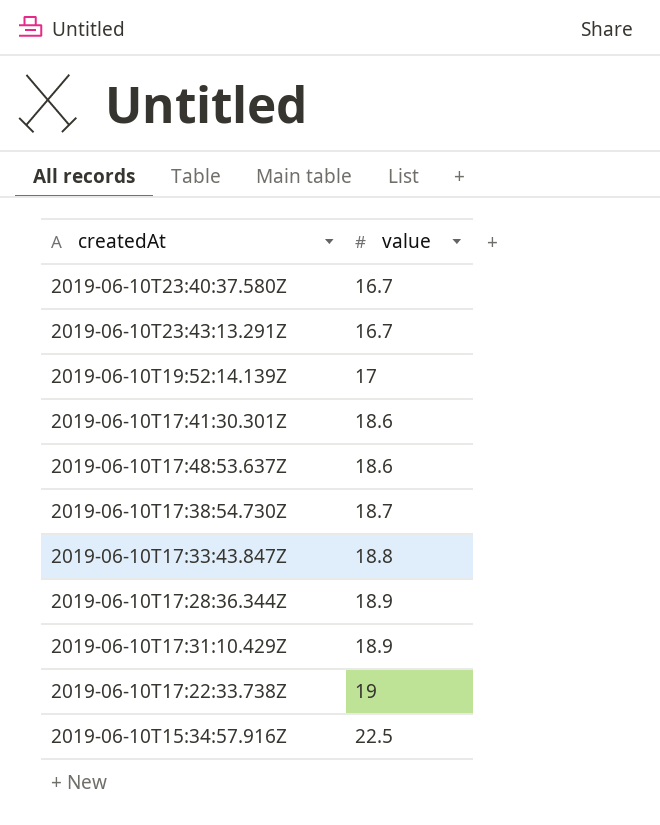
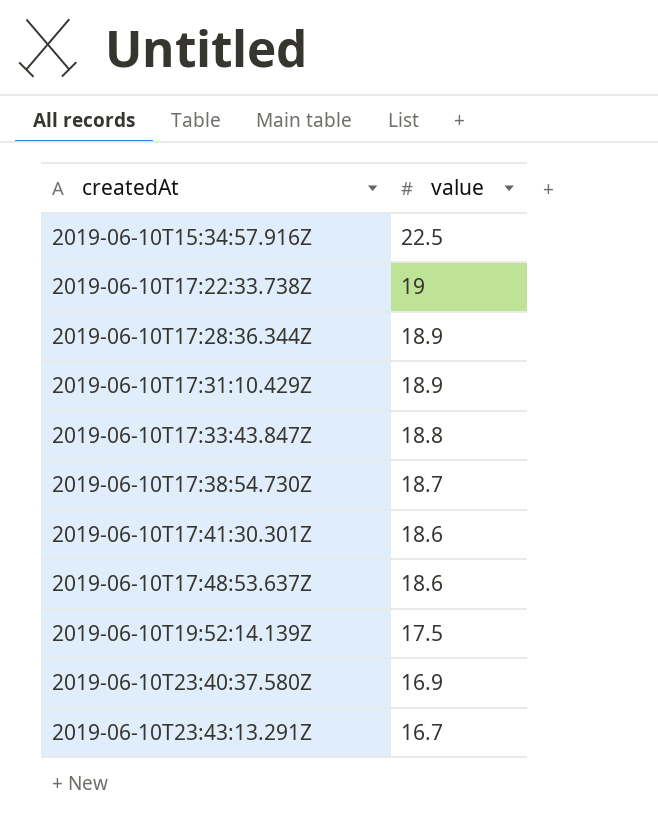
row order: value ascending -> createdAt ascending
2019-06-10T19:52:14.139Z | value: 17 -> 17.5
2019-06-10T23:40:37.580Z | value: 16.7 -> 16.9

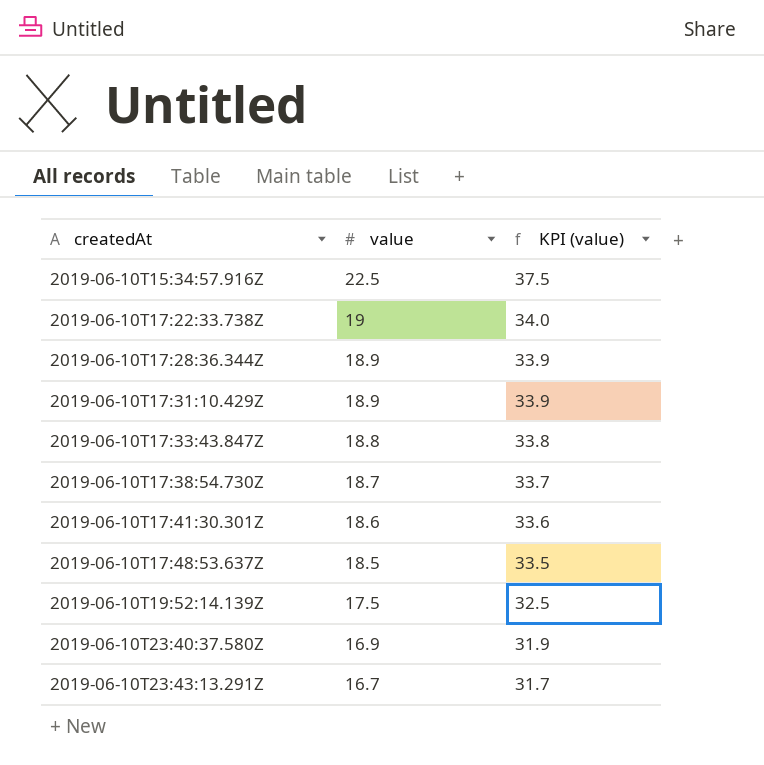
column KPI (value) | formula: none -> [value] + 15
2019-06-10T17:48:53.637Z | value: 18.6 -> 18.5

